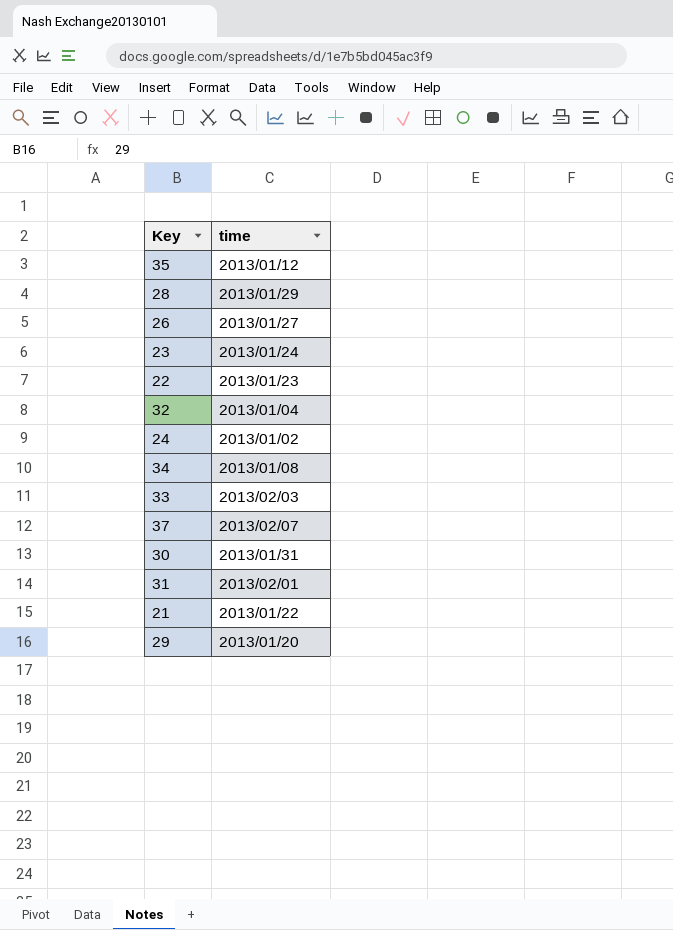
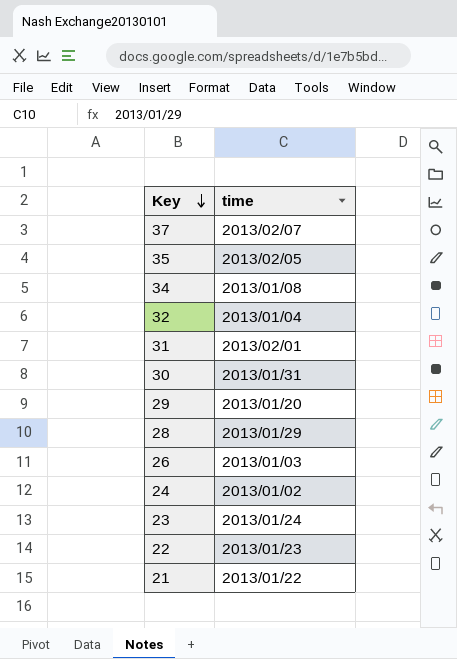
row order: none -> Key descending
row 33: 2013/02/03 -> none
35 | time: 2013/01/12 -> 2013/02/05
26 | time: 2013/01/27 -> 2013/01/03

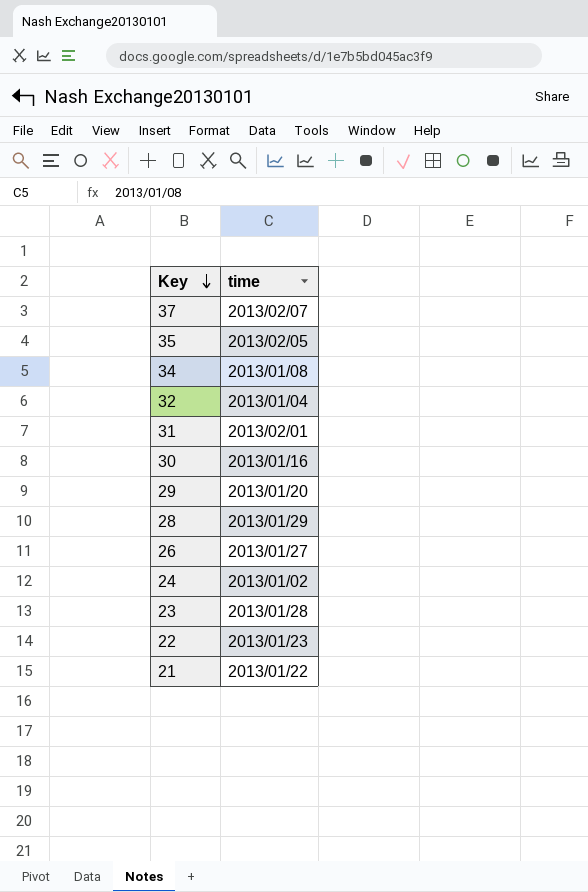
30 | time: 2013/01/31 -> 2013/01/16
26 | time: 2013/01/03 -> 2013/01/27
23 | time: 2013/01/24 -> 2013/01/28

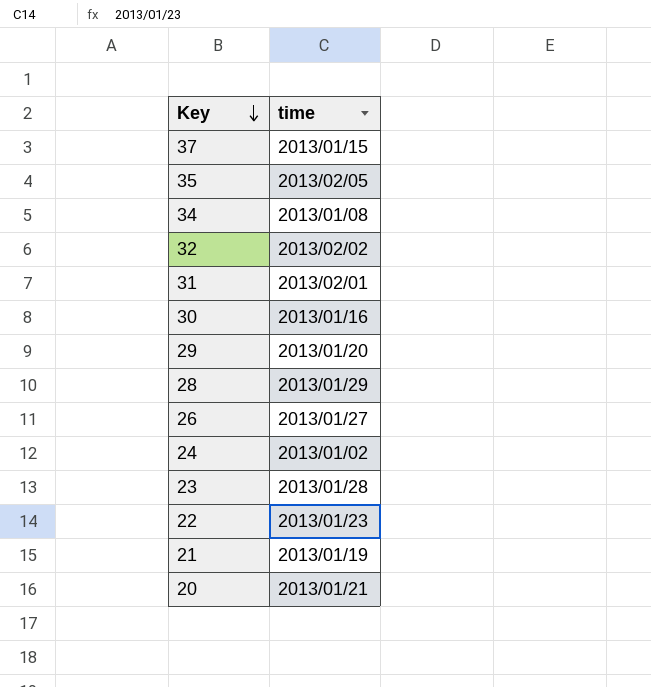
37 | time: 2013/02/07 -> 2013/01/15
32 | time: 2013/01/04 -> 2013/02/02
21 | time: 2013/01/22 -> 2013/01/19
row 20: none -> 2013/01/21

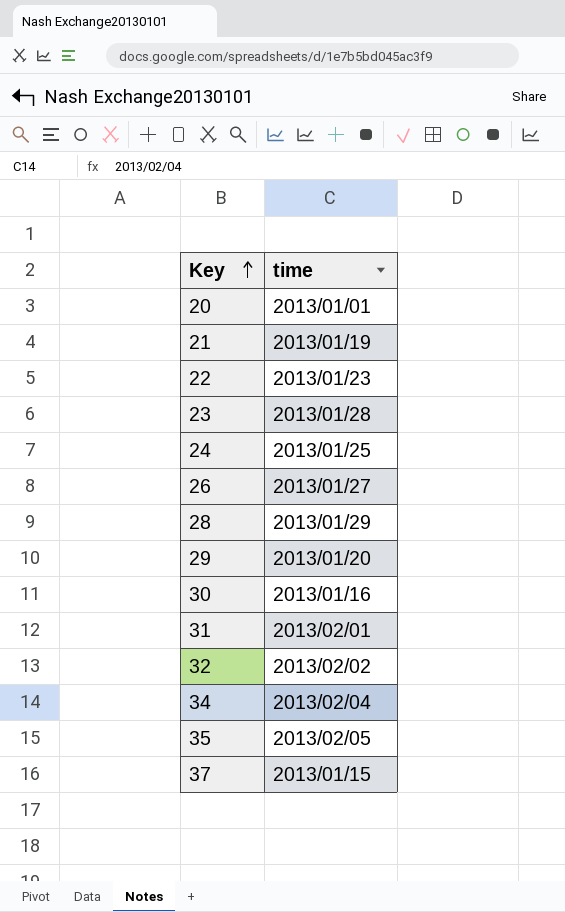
row order: Key descending -> Key ascending
20 | time: 2013/01/21 -> 2013/01/01
24 | time: 2013/01/02 -> 2013/01/25
34 | time: 2013/01/08 -> 2013/02/04

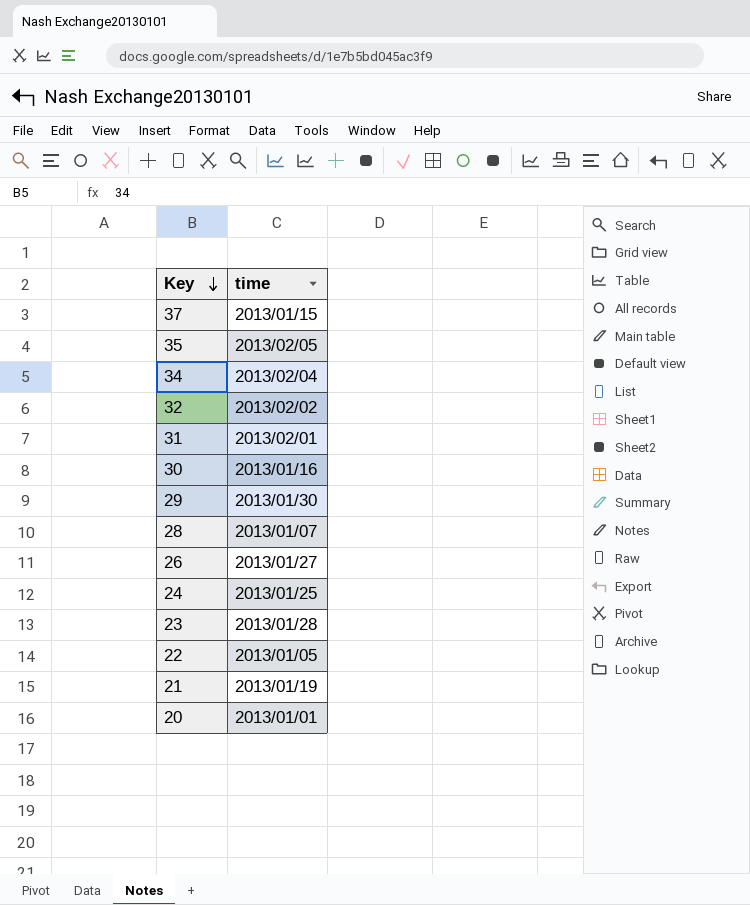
row order: Key ascending -> Key descending
29 | time: 2013/01/20 -> 2013/01/30
28 | time: 2013/01/29 -> 2013/01/07
22 | time: 2013/01/23 -> 2013/01/05

